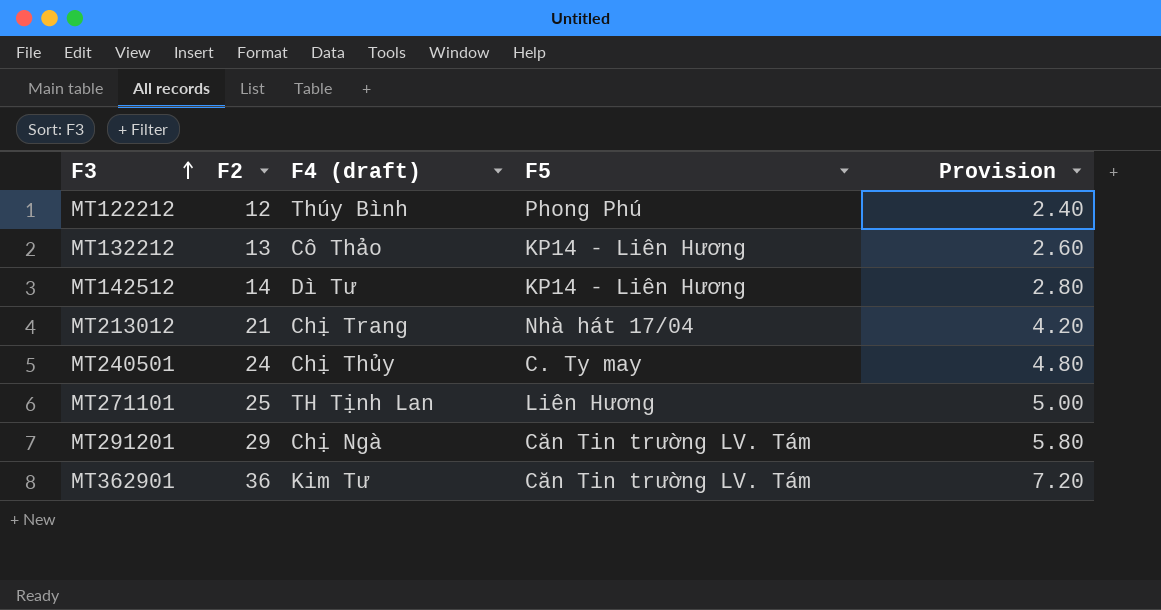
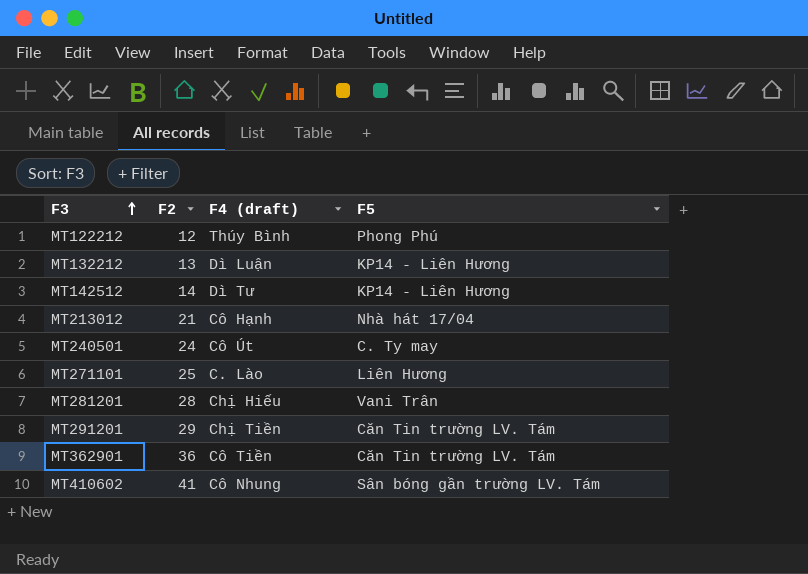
column Provision | formula: [F2] * 0.2 -> none
MT132212 | F4 (draft): Cô Thảo -> Dì Luận
MT213012 | F4 (draft): Chị Trang -> Cô Hạnh
MT240501 | F4 (draft): Chị Thủy -> Cô Út
MT271101 | F4 (draft): TH Tịnh Lan -> C. Lào
row MT281201: none -> 28 | Chị Hiếu | Vani Trân
MT291201 | F4 (draft): Chị Ngà -> Chị Tiền
MT362901 | F4 (draft): Kim Tư -> Cô Tiền
row MT410602: none -> 41 | Cô Nhung | Sân bóng gần trường LV. Tám

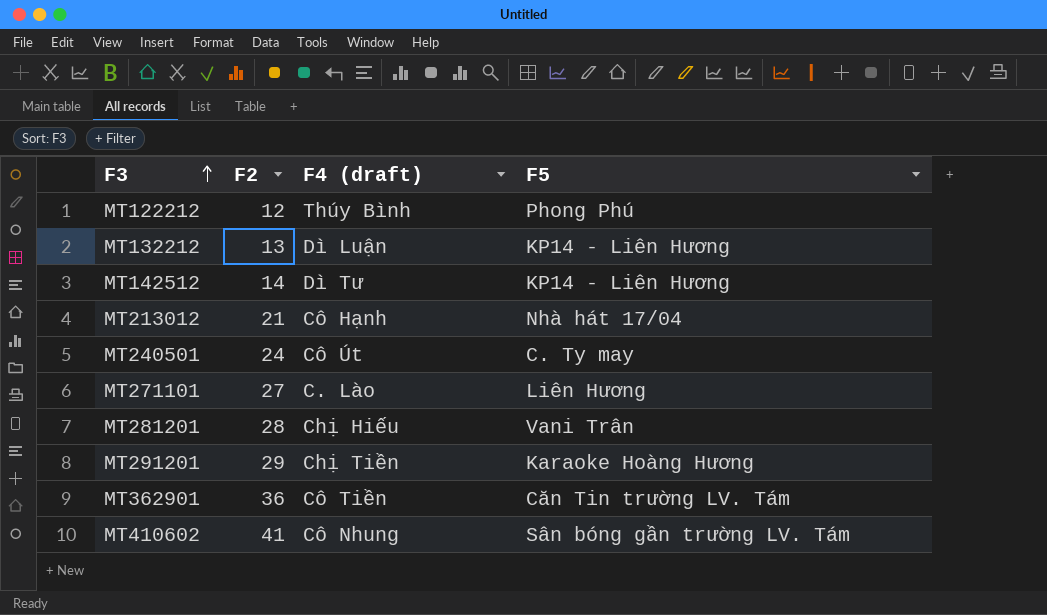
MT271101 | F2: 25 -> 27
MT291201 | F5: Căn Tin trường LV. Tám -> Karaoke Hoàng Hương

